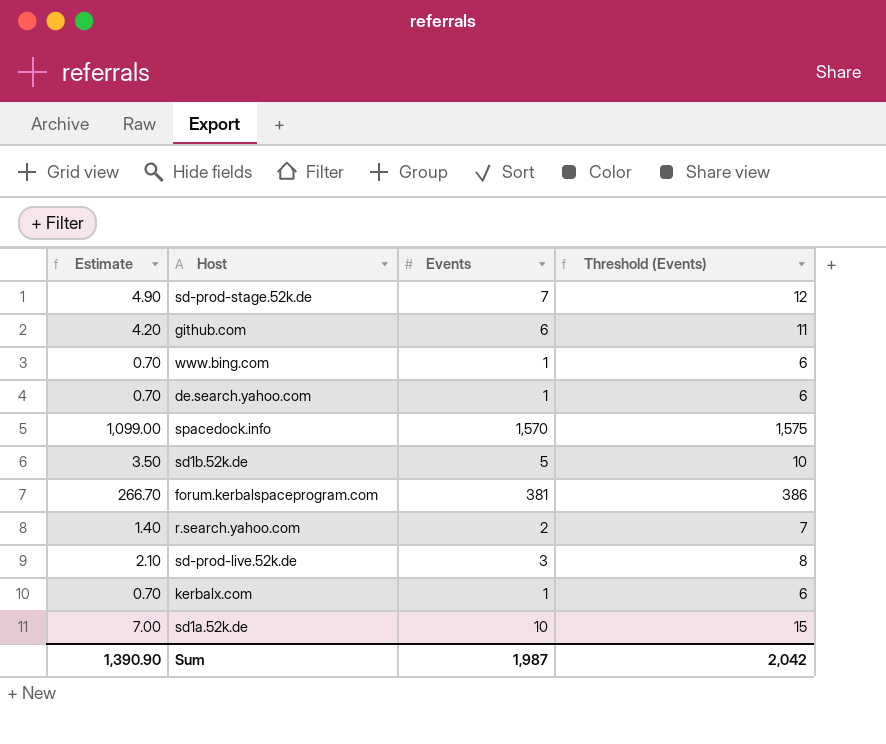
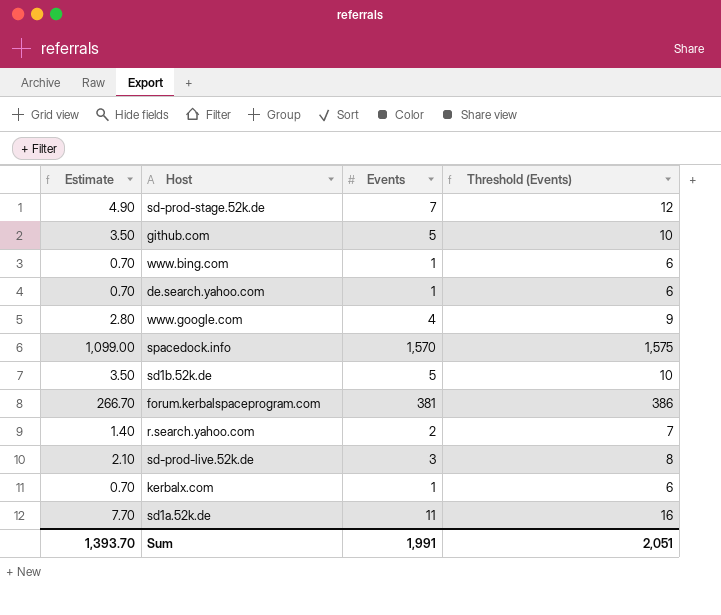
github.com | Estimate: 4.20 -> 3.50
github.com | Events: 6 -> 5
github.com | Threshold (Events): 11 -> 10
row www.google.com: none -> 2.80 | 4 | 9
sd1a.52k.de | Estimate: 7.00 -> 7.70
sd1a.52k.de | Events: 10 -> 11
sd1a.52k.de | Threshold (Events): 15 -> 16
Sum | Estimate: 1,390.90 -> 1,393.70
Sum | Events: 1,987 -> 1,991
Sum | Threshold (Events): 2,042 -> 2,051

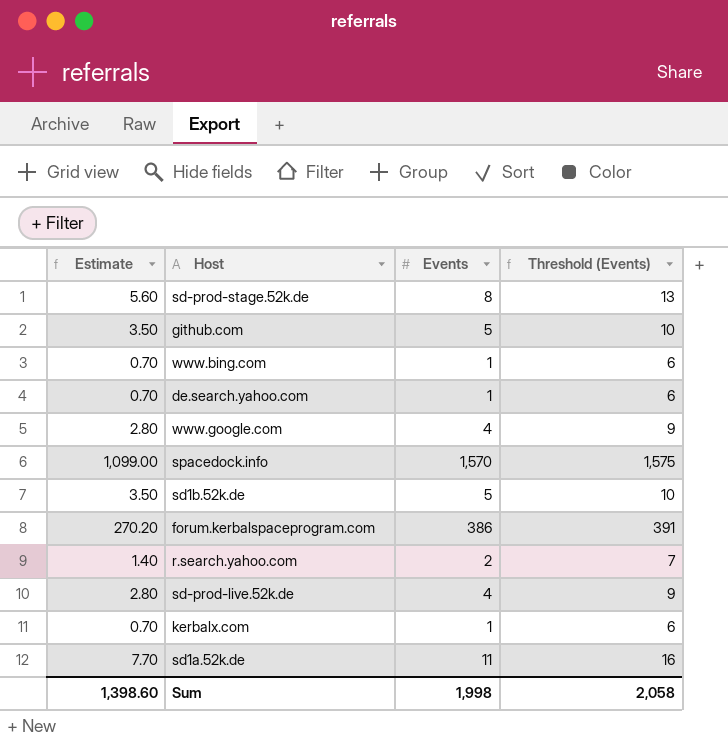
sd-prod-stage.52k.de | Estimate: 4.90 -> 5.60
sd-prod-stage.52k.de | Events: 7 -> 8
sd-prod-stage.52k.de | Threshold (Events): 12 -> 13
forum.kerbalspaceprogram.com | Estimate: 266.70 -> 270.20
forum.kerbalspaceprogram.com | Events: 381 -> 386
forum.kerbalspaceprogram.com | Threshold (Events): 386 -> 391
sd-prod-live.52k.de | Estimate: 2.10 -> 2.80
sd-prod-live.52k.de | Events: 3 -> 4
sd-prod-live.52k.de | Threshold (Events): 8 -> 9
Sum | Estimate: 1,393.70 -> 1,398.60
Sum | Events: 1,991 -> 1,998
Sum | Threshold (Events): 2,051 -> 2,058

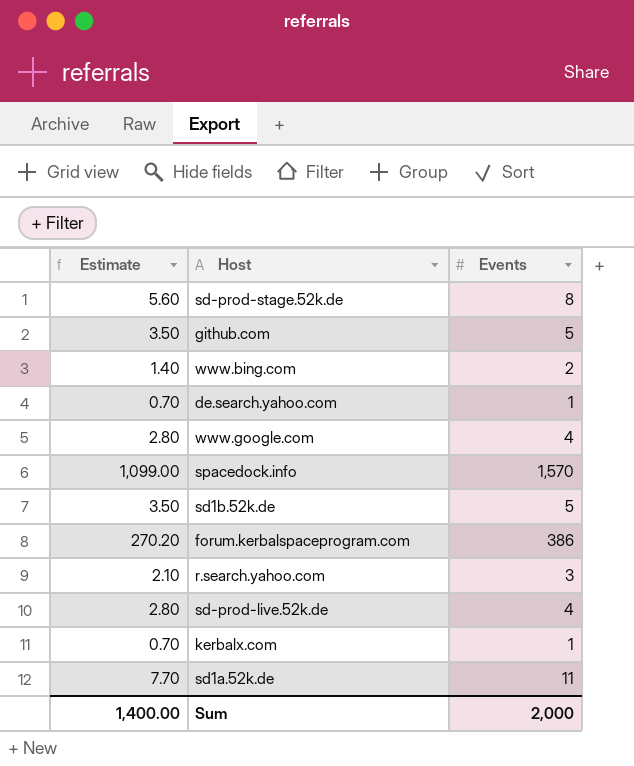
column Threshold (Events) | formula: [Events] + 5 -> none
www.bing.com | Estimate: 0.70 -> 1.40
www.bing.com | Events: 1 -> 2
r.search.yahoo.com | Estimate: 1.40 -> 2.10
r.search.yahoo.com | Events: 2 -> 3
Sum | Estimate: 1,398.60 -> 1,400.00
Sum | Events: 1,998 -> 2,000

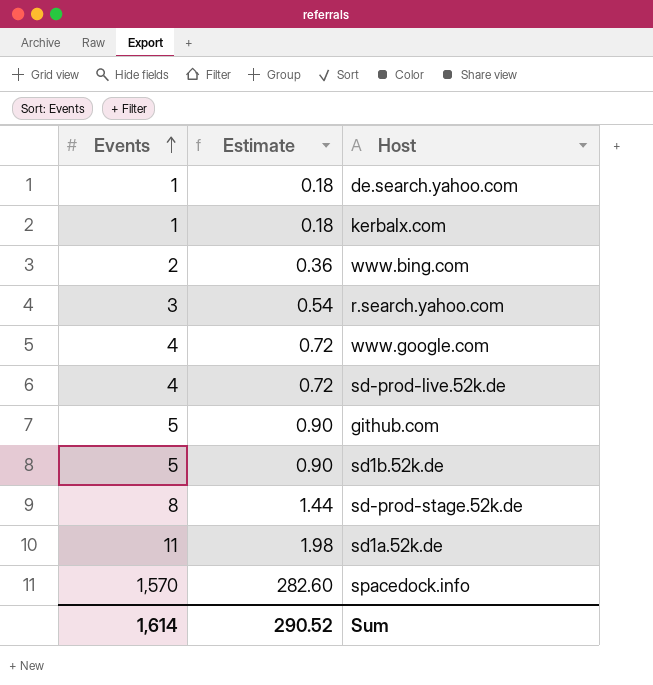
row order: none -> Events ascending
column Events | position: 3 -> 1
column Estimate | formula: [Events] * 0.7 -> [Events] * 0.18
row forum.kerbalspaceprogram.com: 270.20 | 386 -> none
Sum | Events: 2,000 -> 1,614
Sum | Estimate: 1,400.00 -> 290.52

